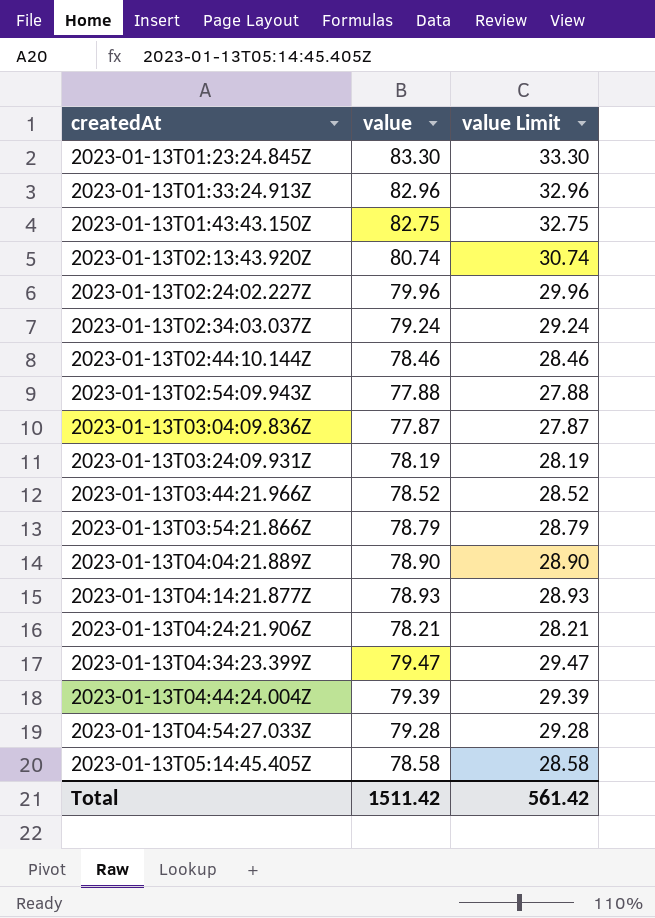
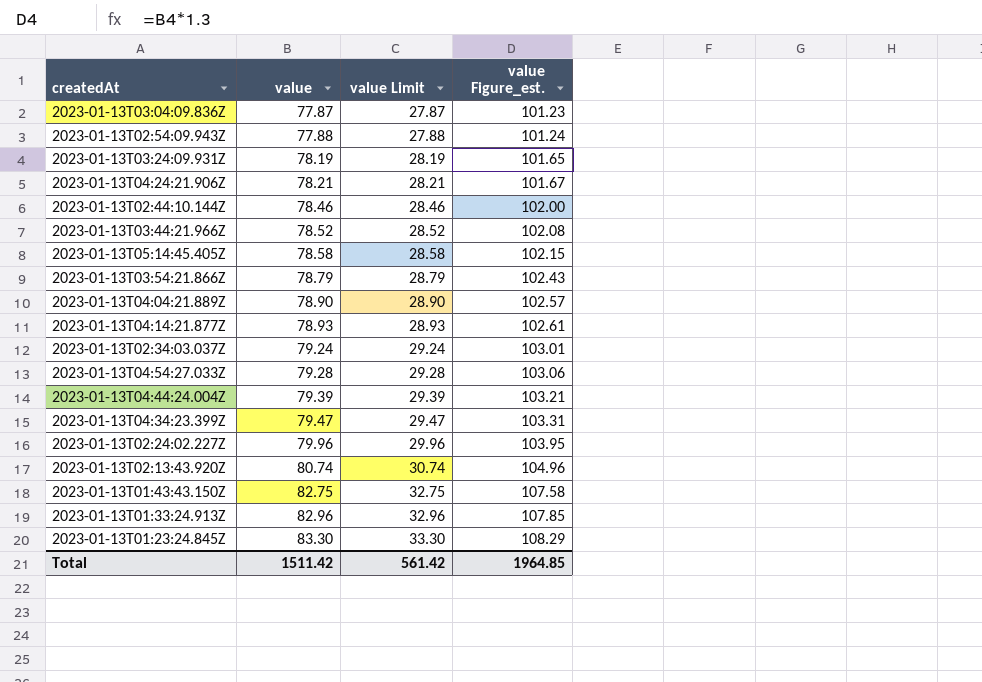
row order: createdAt ascending -> value ascending
column value Figure_est. | formula: none -> [value] * 1.3

